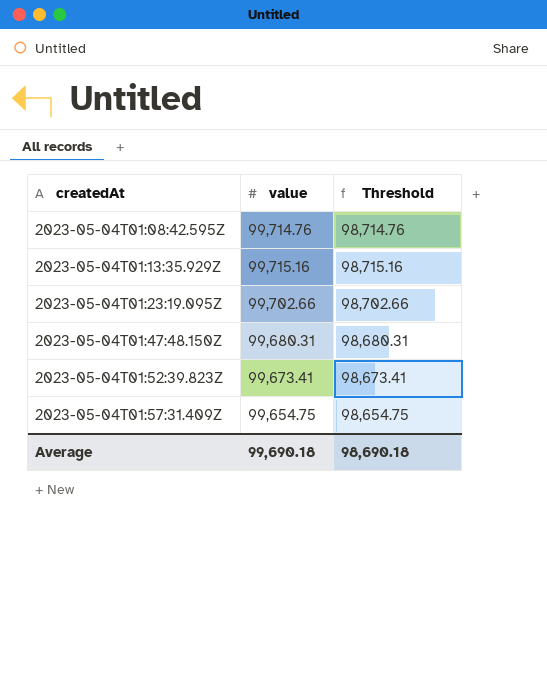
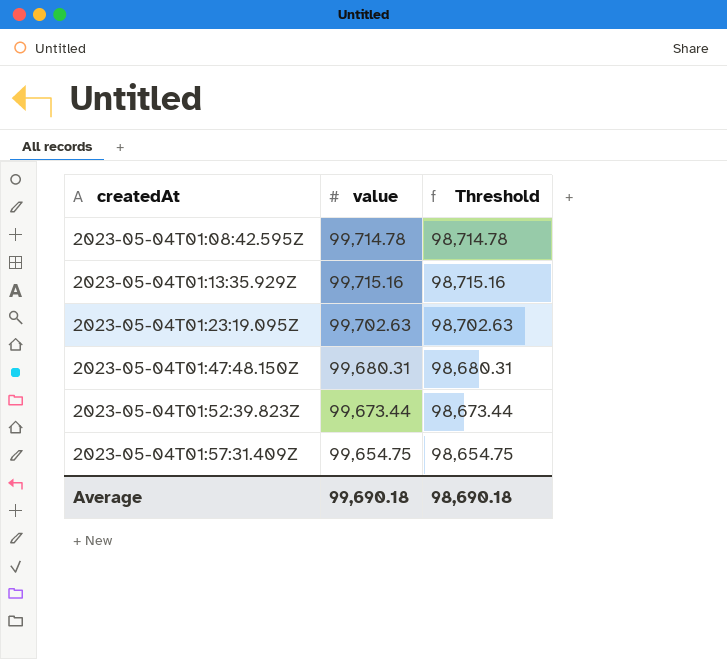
2023-05-04T01:08:42.595Z | value: 99,714.76 -> 99,714.78
2023-05-04T01:08:42.595Z | Threshold: 98,714.76 -> 98,714.78
2023-05-04T01:23:19.095Z | value: 99,702.66 -> 99,702.63
2023-05-04T01:23:19.095Z | Threshold: 98,702.66 -> 98,702.63
2023-05-04T01:52:39.823Z | value: 99,673.41 -> 99,673.44
2023-05-04T01:52:39.823Z | Threshold: 98,673.41 -> 98,673.44

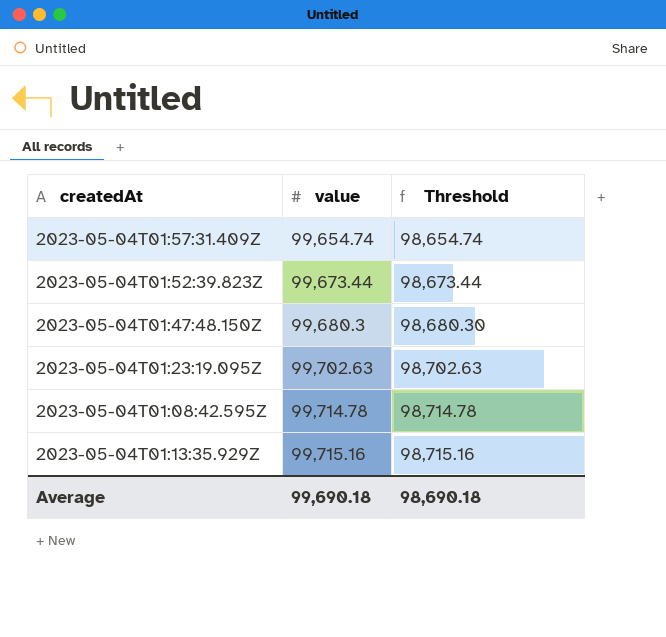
row order: createdAt ascending -> value ascending
2023-05-04T01:57:31.409Z | value: 99,654.75 -> 99,654.74
2023-05-04T01:57:31.409Z | Threshold: 98,654.75 -> 98,654.74
2023-05-04T01:47:48.150Z | value: 99,680.31 -> 99,680.3
2023-05-04T01:47:48.150Z | Threshold: 98,680.31 -> 98,680.30

